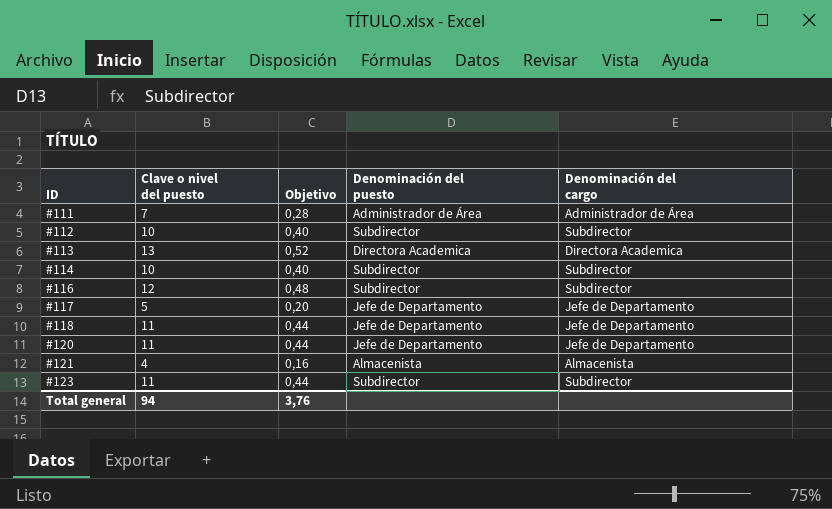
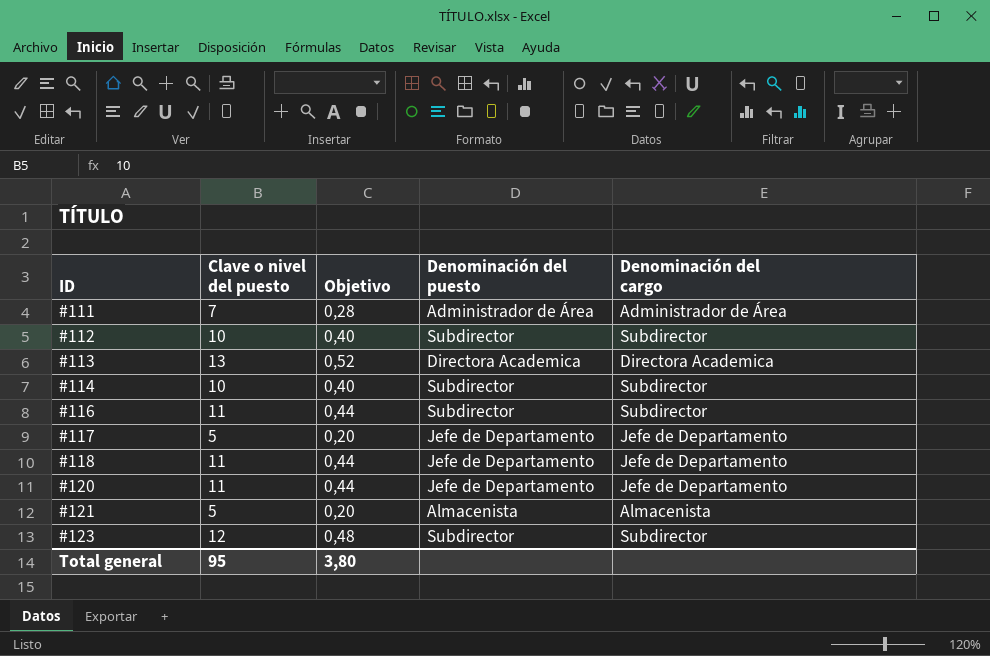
#116 | Clave o nivel del puesto: 12 -> 11
#116 | Objetivo: 0,48 -> 0,44
#121 | Clave o nivel del puesto: 4 -> 5
#121 | Objetivo: 0,16 -> 0,20
#123 | Clave o nivel del puesto: 11 -> 12
#123 | Objetivo: 0,44 -> 0,48
Total general | Clave o nivel del puesto: 94 -> 95
Total general | Objetivo: 3,76 -> 3,80

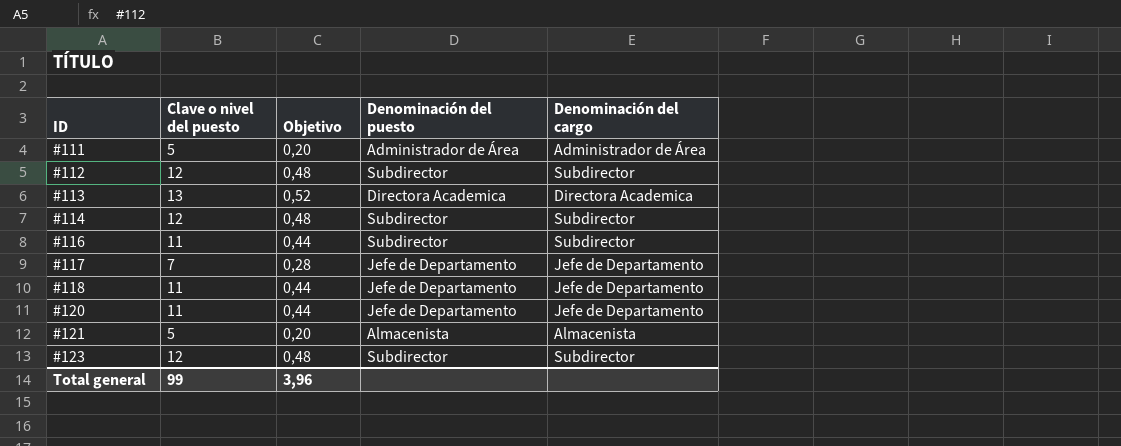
#111 | Clave o nivel del puesto: 7 -> 5
#111 | Objetivo: 0,28 -> 0,20
#112 | Clave o nivel del puesto: 10 -> 12
#112 | Objetivo: 0,40 -> 0,48
#114 | Clave o nivel del puesto: 10 -> 12
#114 | Objetivo: 0,40 -> 0,48
#117 | Clave o nivel del puesto: 5 -> 7
#117 | Objetivo: 0,20 -> 0,28
Total general | Clave o nivel del puesto: 95 -> 99
Total general | Objetivo: 3,80 -> 3,96

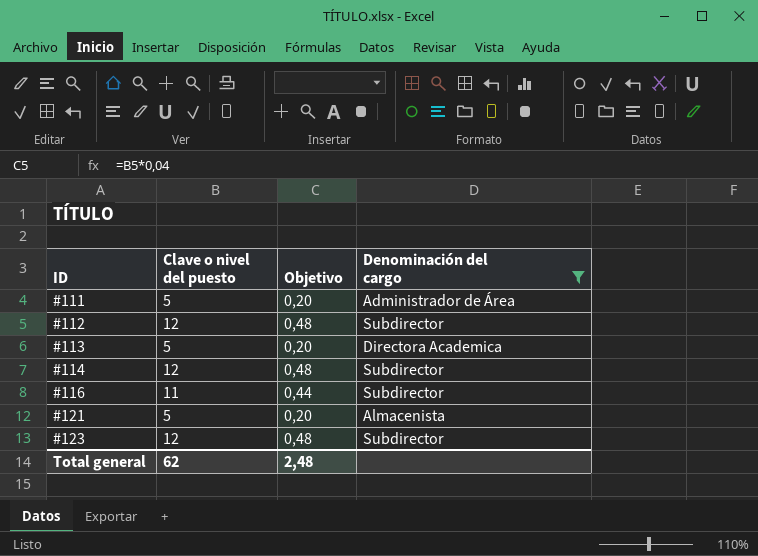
filter: none -> Denominación del cargo != Jefe de Departamento
column Denominación del puesto | position: 4 -> none
#113 | Clave o nivel del puesto: 13 -> 5
#113 | Objetivo: 0,52 -> 0,20
Total general | Clave o nivel del puesto: 99 -> 62
Total general | Objetivo: 3,96 -> 2,48

